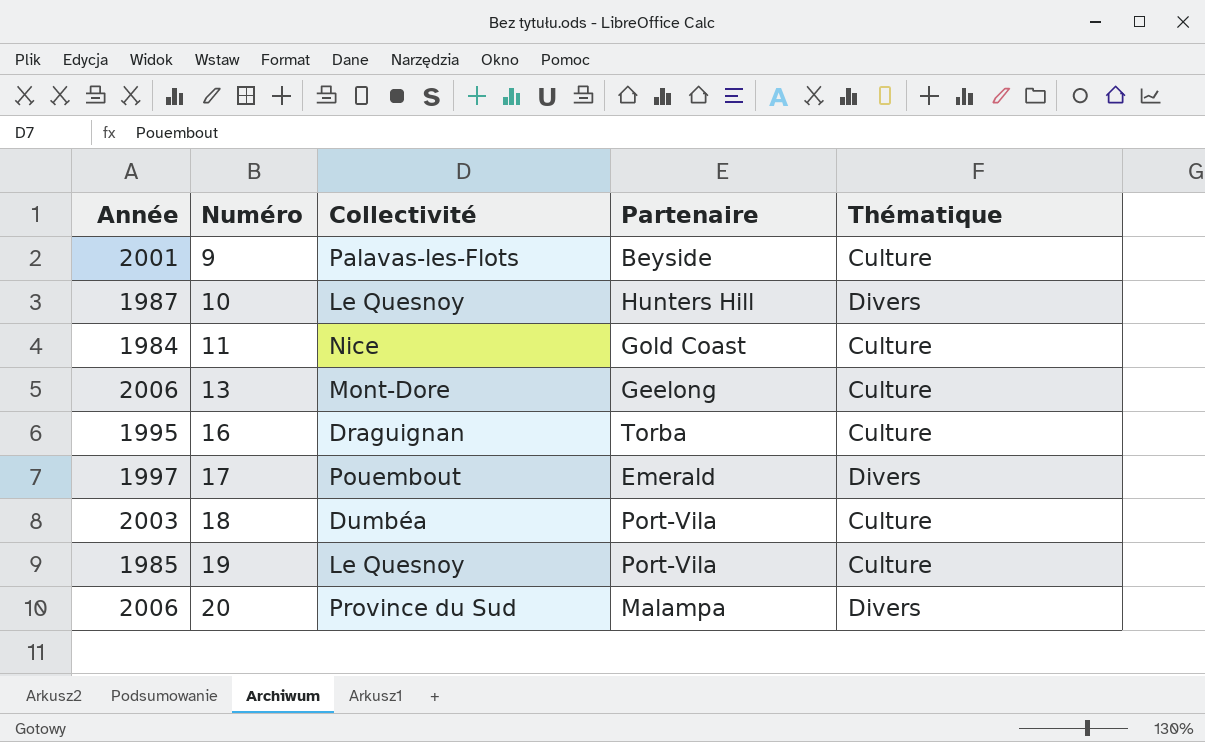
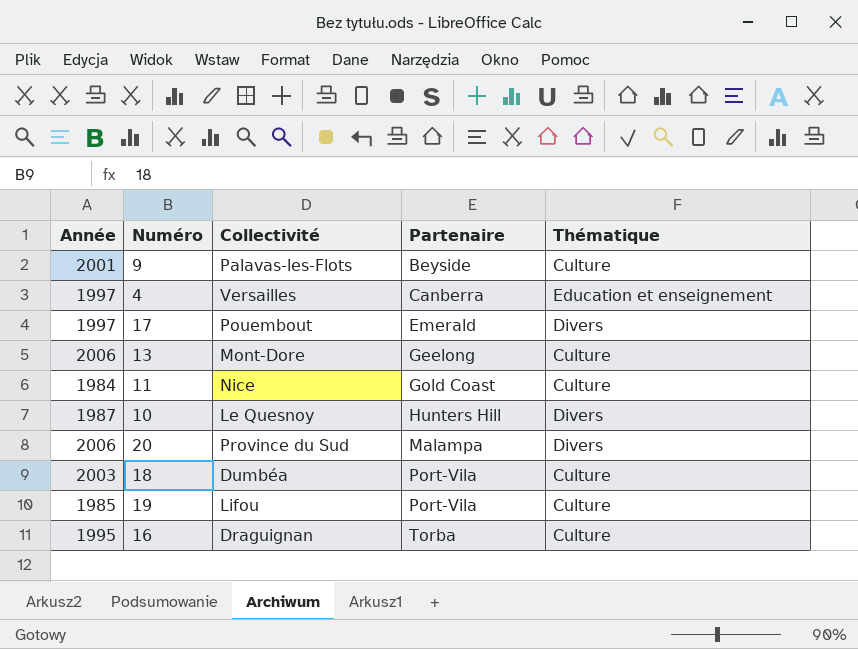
row order: Numéro ascending -> Partenaire ascending
row 4: none -> 1997 | Versailles | Canberra | Education et enseignement
19 | Collectivité: Le Quesnoy -> Lifou

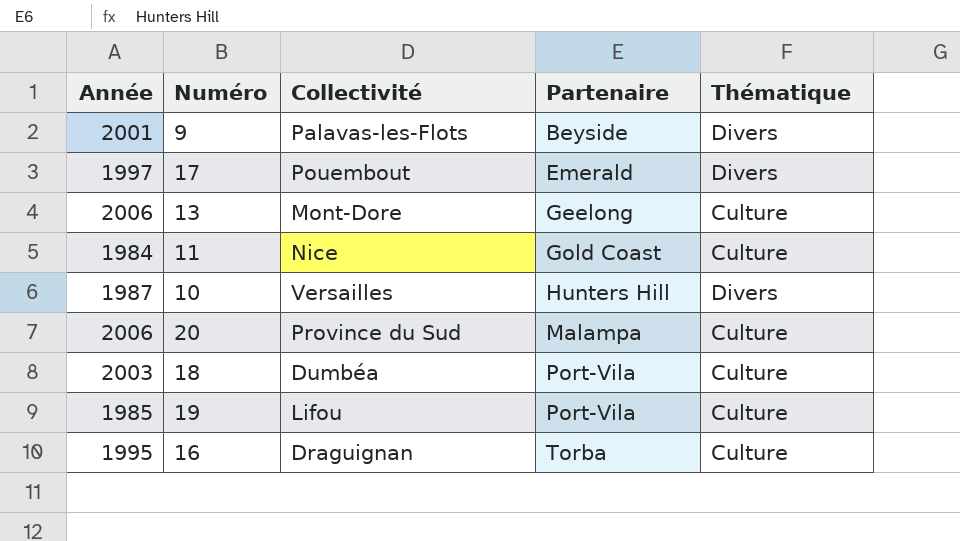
row 4: 1997 | Versailles | Canberra | Education et enseignement -> none
9 | Thématique: Culture -> Divers
10 | Collectivité: Le Quesnoy -> Versailles
20 | Thématique: Divers -> Culture

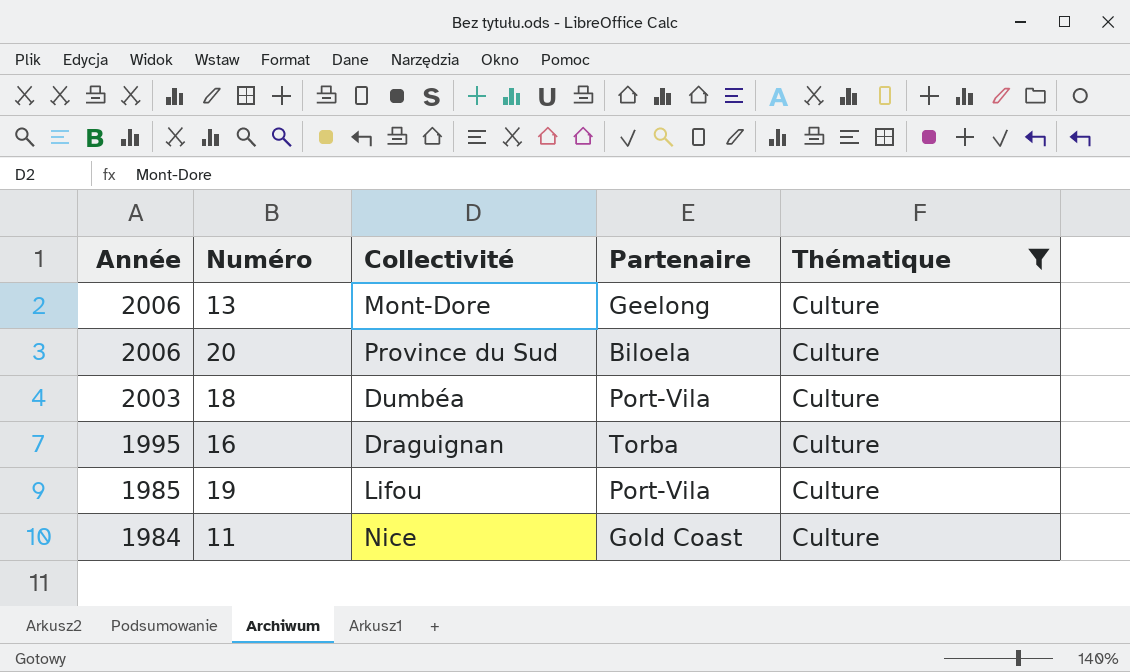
filter: none -> Thématique = Culture
row order: Partenaire ascending -> Année descending
20 | Partenaire: Malampa -> Biloela

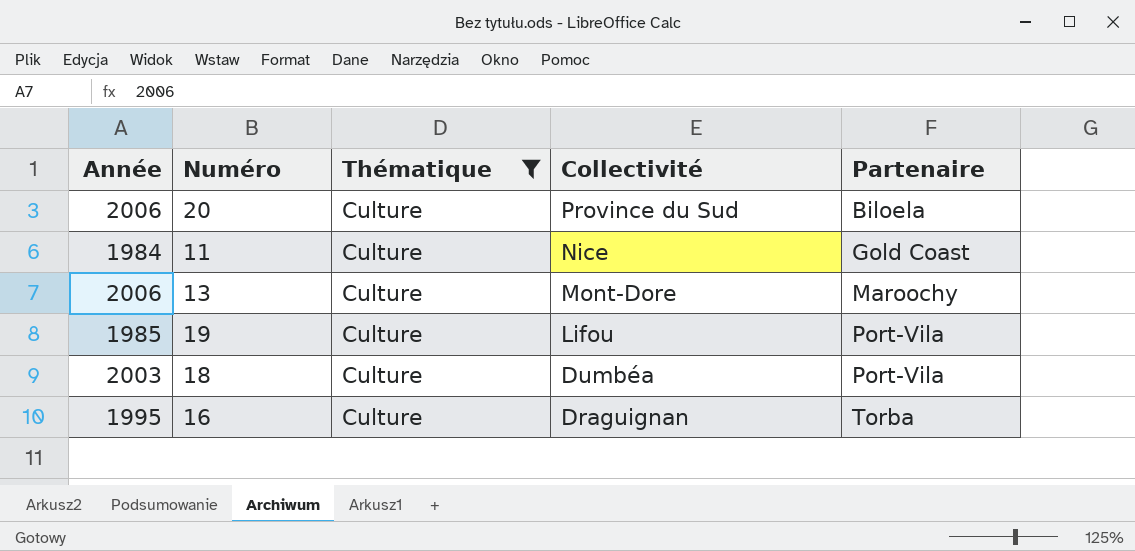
row order: Année descending -> Collectivité descending
column Thématique | position: 5 -> 3
13 | Partenaire: Geelong -> Maroochy

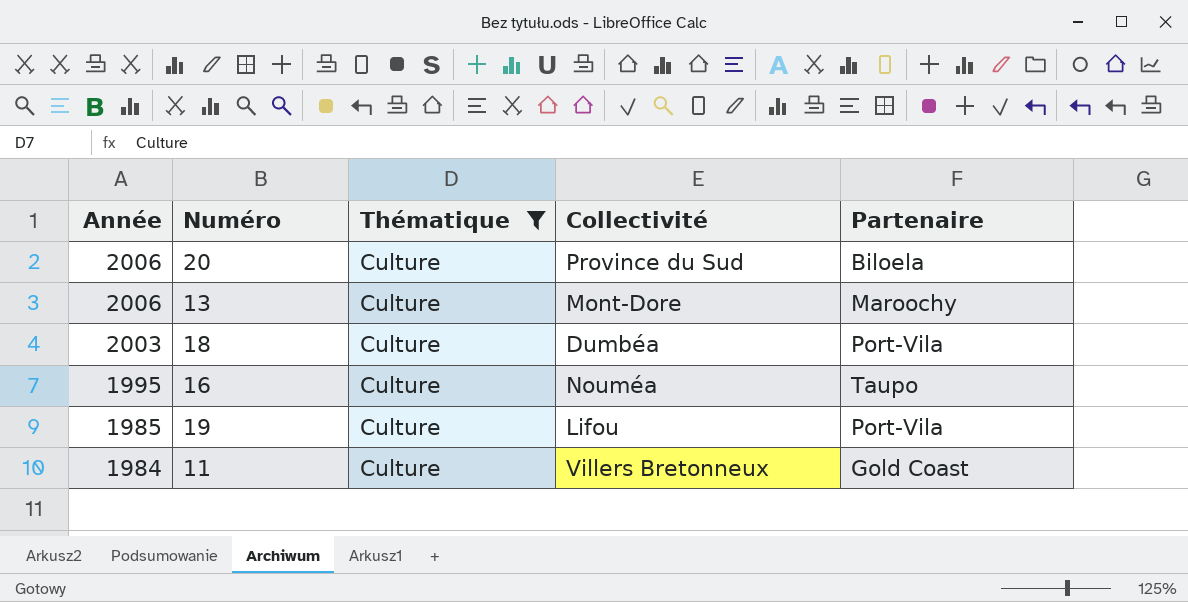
row order: Collectivité descending -> Année descending
16 | Collectivité: Draguignan -> Nouméa
16 | Partenaire: Torba -> Taupo
11 | Collectivité: Nice -> Villers Bretonneux

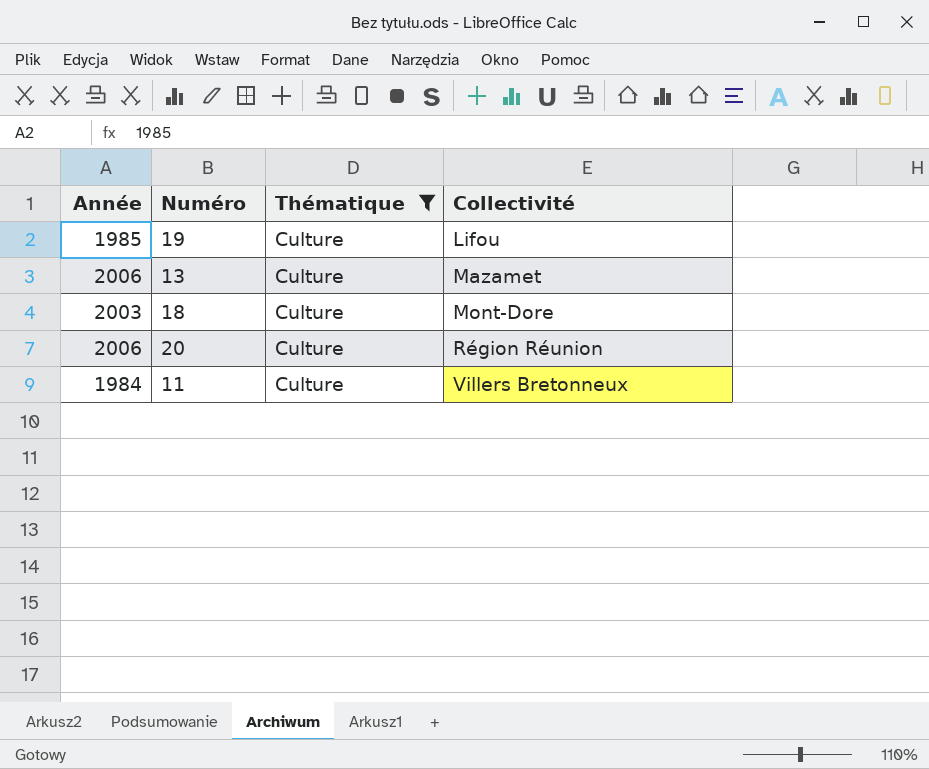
row order: Année descending -> Collectivité ascending
column Partenaire | position: 5 -> none
row 16: 1995 | Culture | Nouméa | Taupo -> none
13 | Collectivité: Mont-Dore -> Mazamet
18 | Collectivité: Dumbéa -> Mont-Dore
20 | Collectivité: Province du Sud -> Région Réunion

